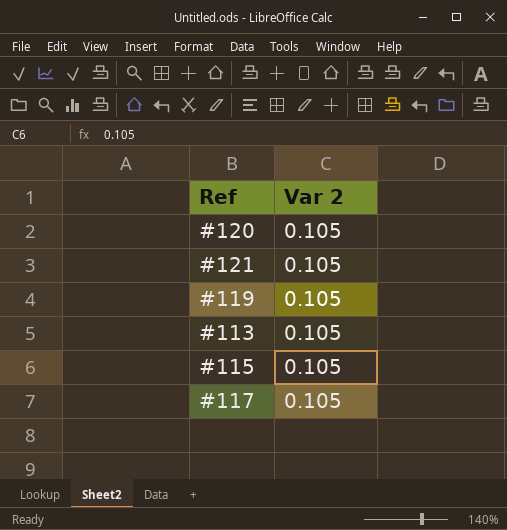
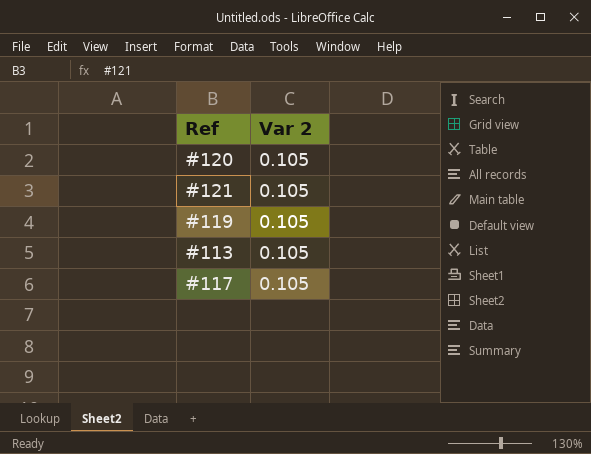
row #115: 0.105 -> none

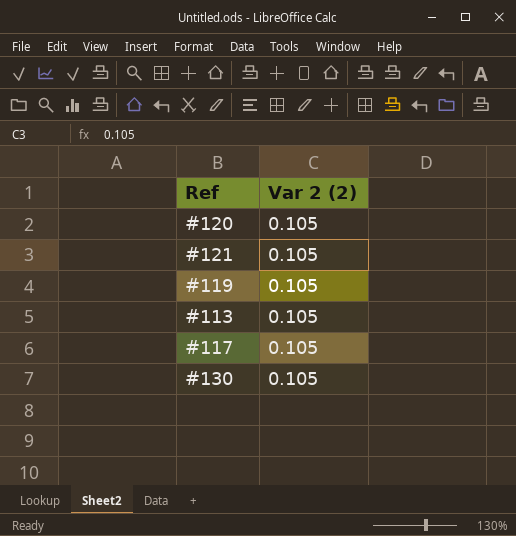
column name: Var 2 -> Var 2 (2)
row #130: none -> 0.105

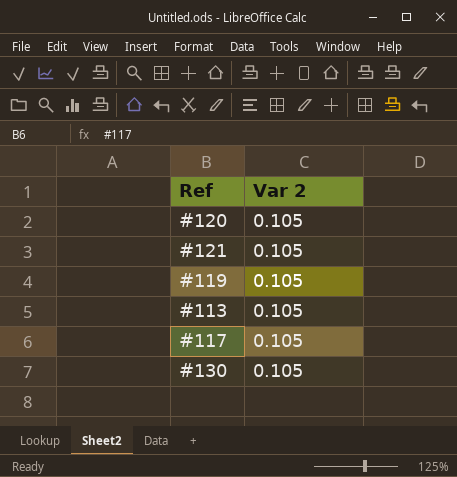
column name: Var 2 (2) -> Var 2

